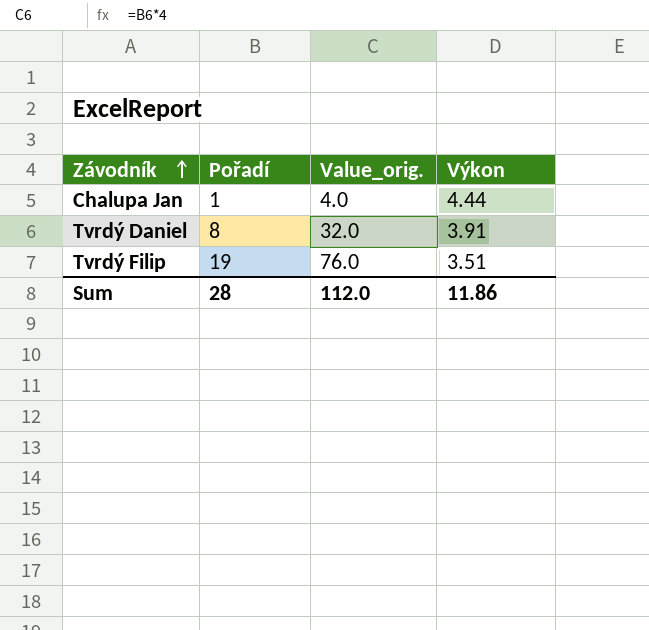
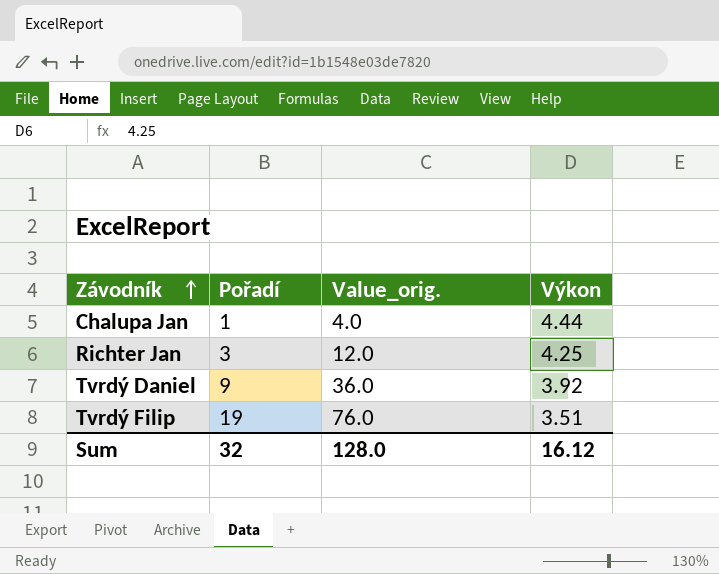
row Richter Jan: none -> 3 | 12.0 | 4.25
Tvrdý Daniel | Pořadí: 8 -> 9
Tvrdý Daniel | Value_orig.: 32.0 -> 36.0
Tvrdý Daniel | Výkon: 3.91 -> 3.92
Sum | Pořadí: 28 -> 32
Sum | Value_orig.: 112.0 -> 128.0
Sum | Výkon: 11.86 -> 16.12

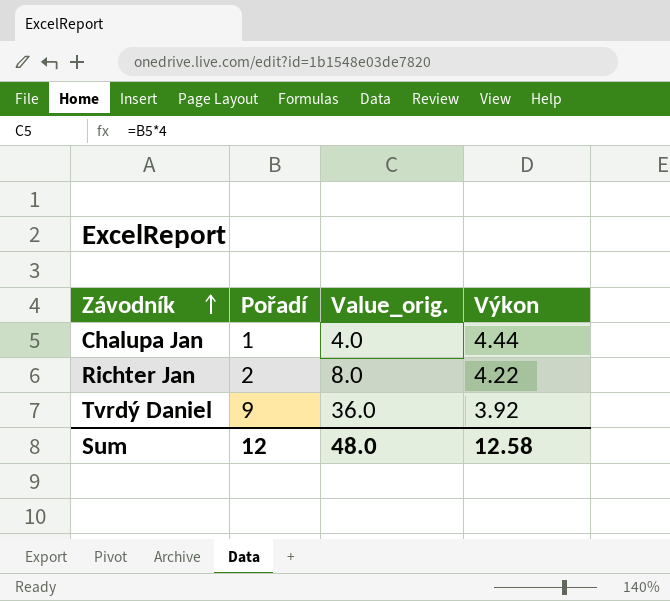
row Tvrdý Filip: 19 | 76.0 | 3.51 -> none
Richter Jan | Pořadí: 3 -> 2
Richter Jan | Value_orig.: 12.0 -> 8.0
Richter Jan | Výkon: 4.25 -> 4.22
Sum | Pořadí: 32 -> 12
Sum | Value_orig.: 128.0 -> 48.0
Sum | Výkon: 16.12 -> 12.58

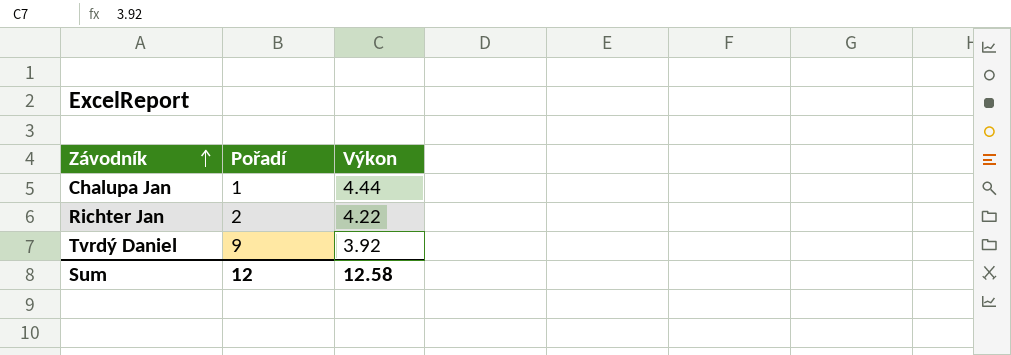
column Value_orig. | formula: [Pořadí] * 4 -> none

